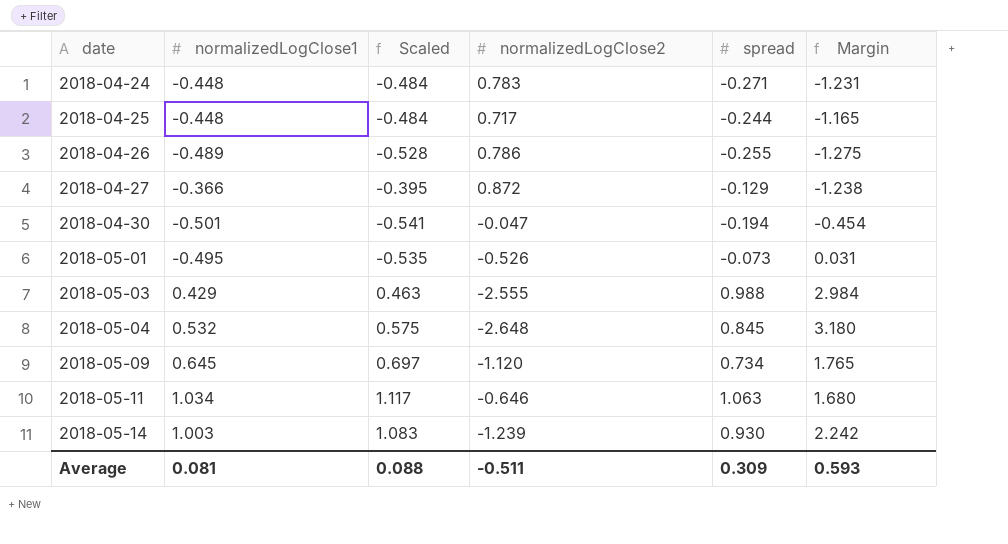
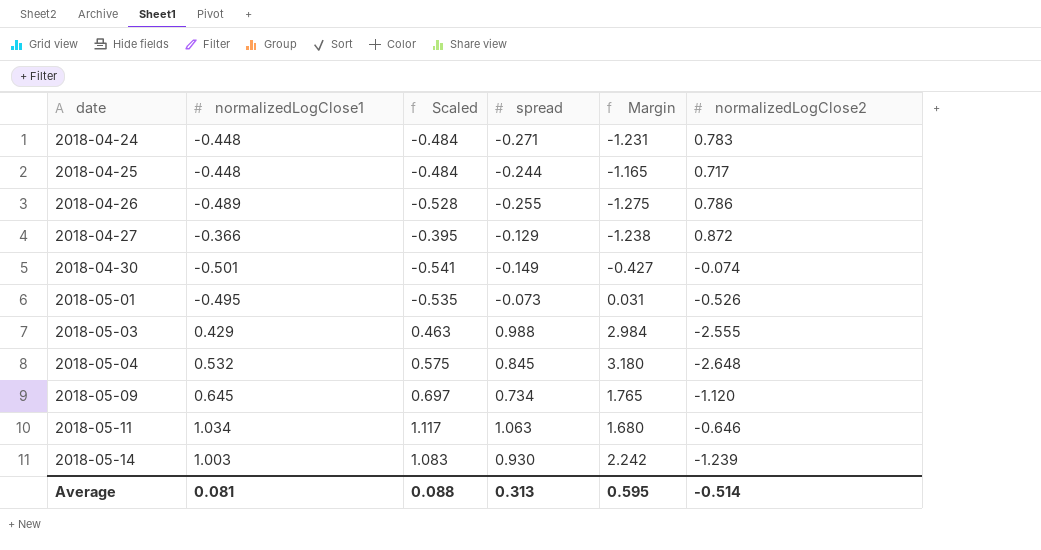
column normalizedLogClose2 | position: 4 -> 6
2018-04-30 | spread: -0.194 -> -0.149
2018-04-30 | Margin: -0.454 -> -0.427
2018-04-30 | normalizedLogClose2: -0.047 -> -0.074
Average | spread: 0.309 -> 0.313
Average | Margin: 0.593 -> 0.595
Average | normalizedLogClose2: -0.511 -> -0.514

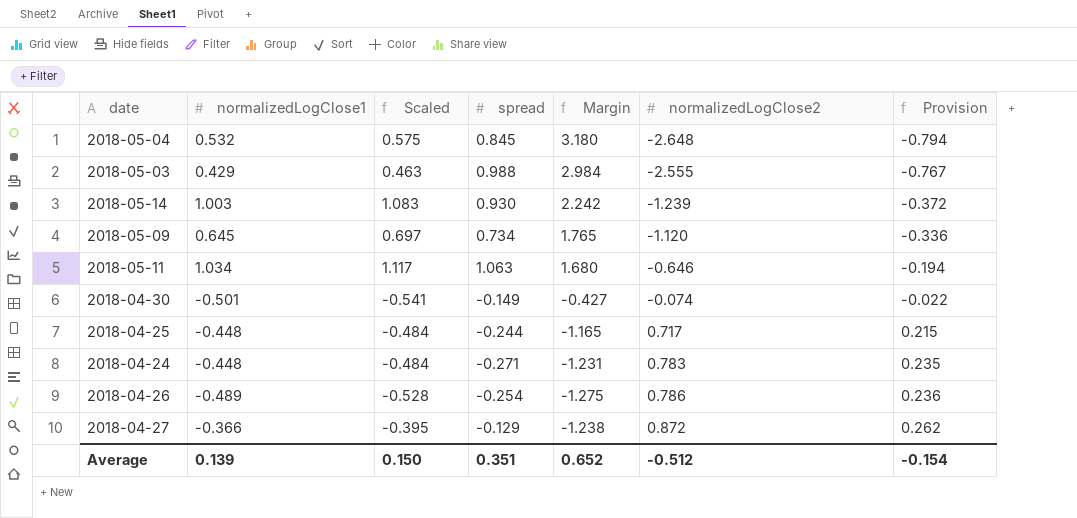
row order: date ascending -> normalizedLogClose2 ascending
column Provision | formula: none -> [normalizedLogClose2] * 0.3
row 2018-05-01: -0.495 | -0.535 | -0.073 | 0.031 | -0.526 -> none
2018-04-26 | spread: -0.255 -> -0.254
Average | normalizedLogClose1: 0.081 -> 0.139
Average | Scaled: 0.088 -> 0.150
Average | spread: 0.313 -> 0.351
Average | Margin: 0.595 -> 0.652
Average | normalizedLogClose2: -0.514 -> -0.512

